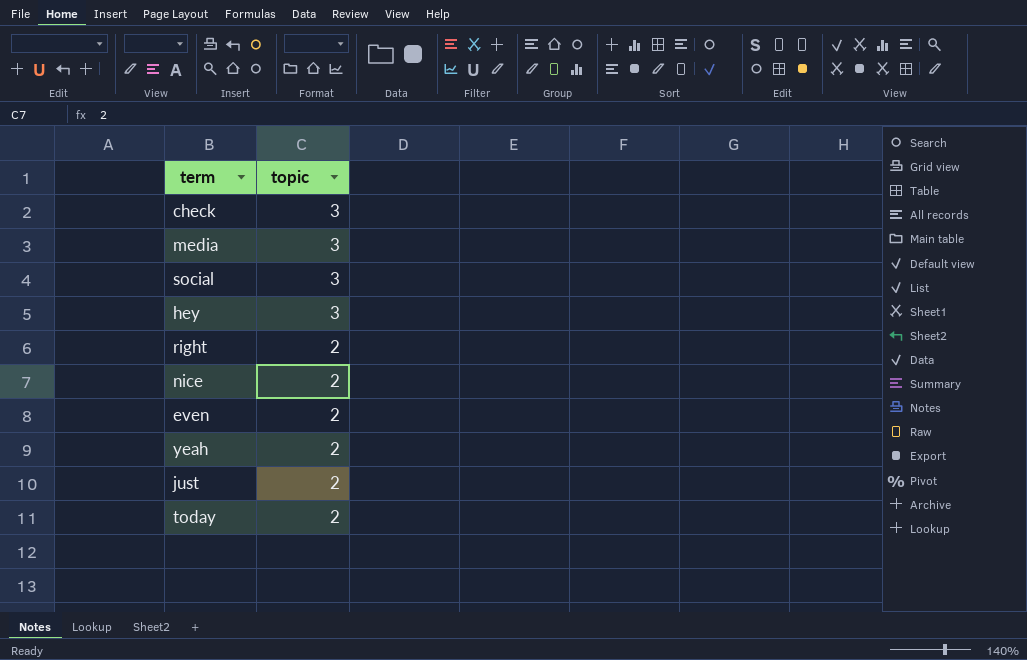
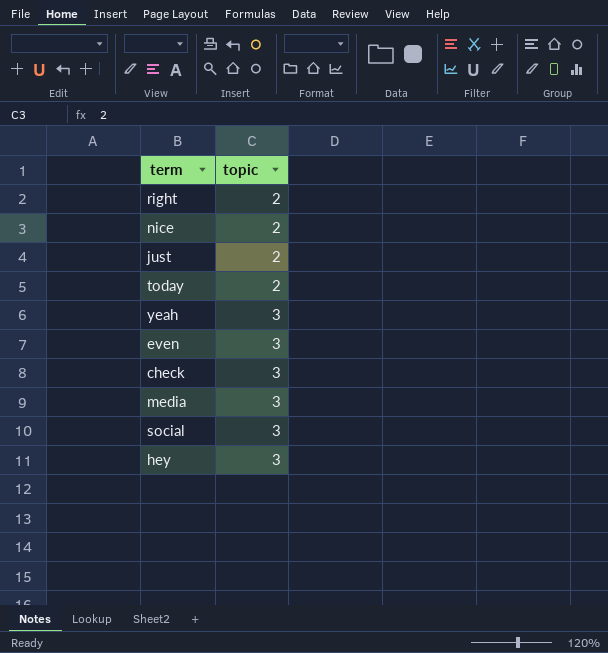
row order: topic descending -> topic ascending
yeah | topic: 2 -> 3
even | topic: 2 -> 3

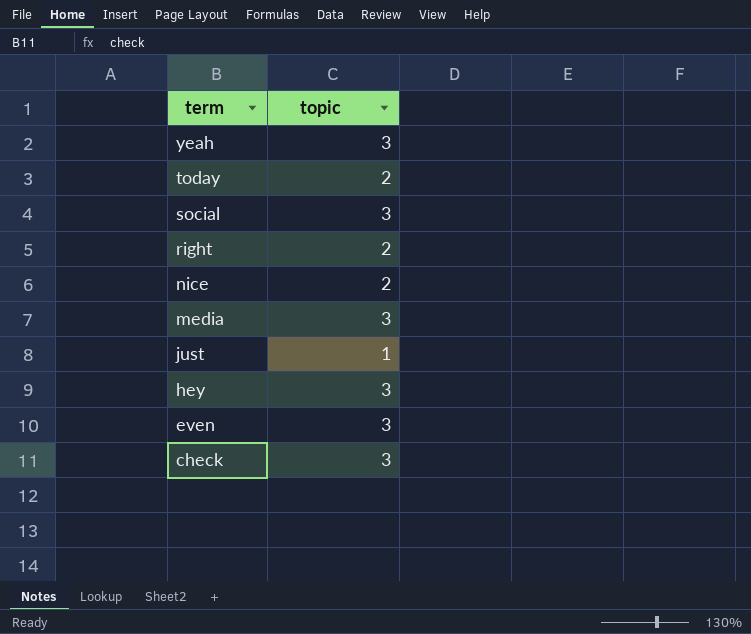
row order: topic ascending -> term descending
just | topic: 2 -> 1

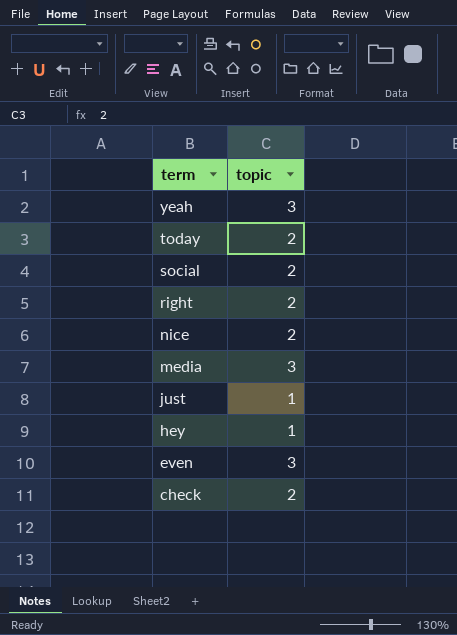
social | topic: 3 -> 2
hey | topic: 3 -> 1
check | topic: 3 -> 2

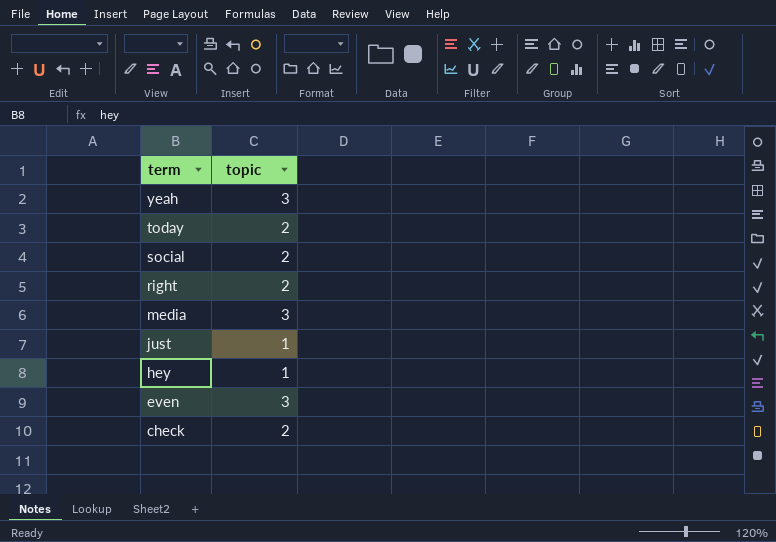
row nice: 2 -> none

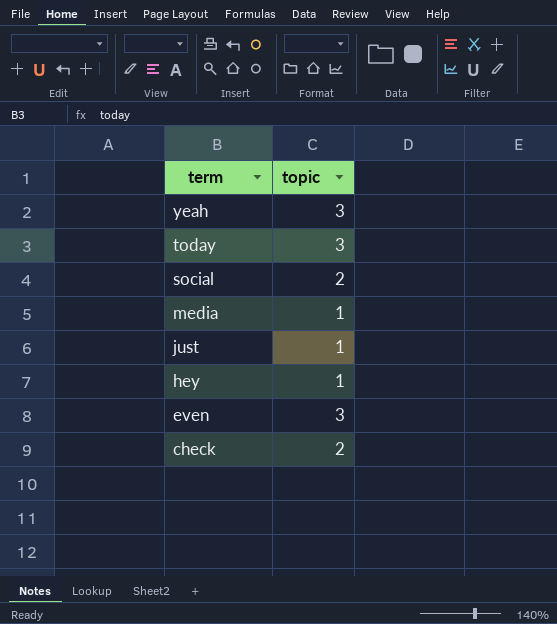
row right: 2 -> none
today | topic: 2 -> 3
media | topic: 3 -> 1

